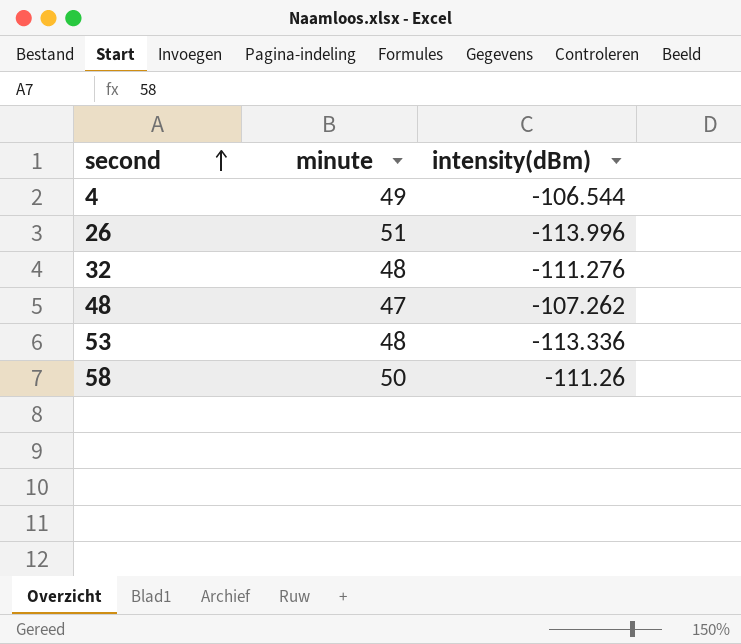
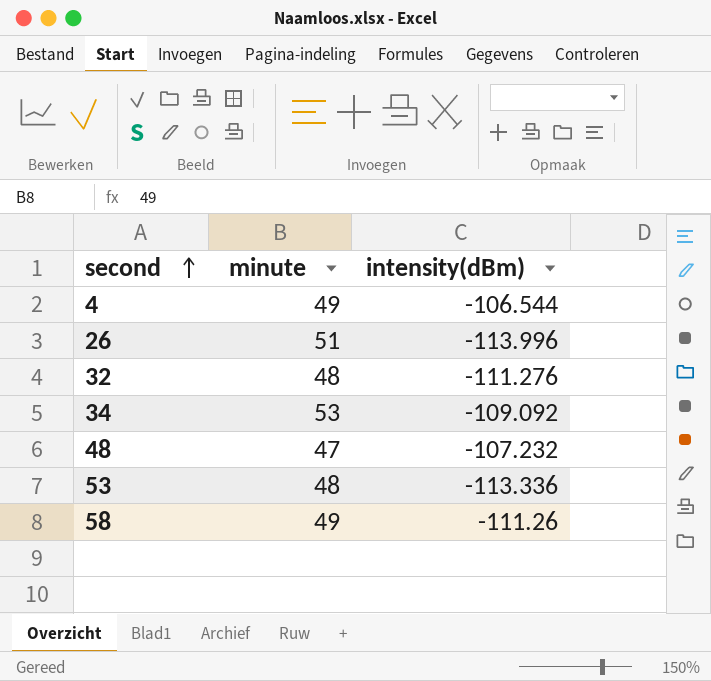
row 34: none -> 53 | -109.092
48 | intensity(dBm): -107.262 -> -107.232
58 | minute: 50 -> 49

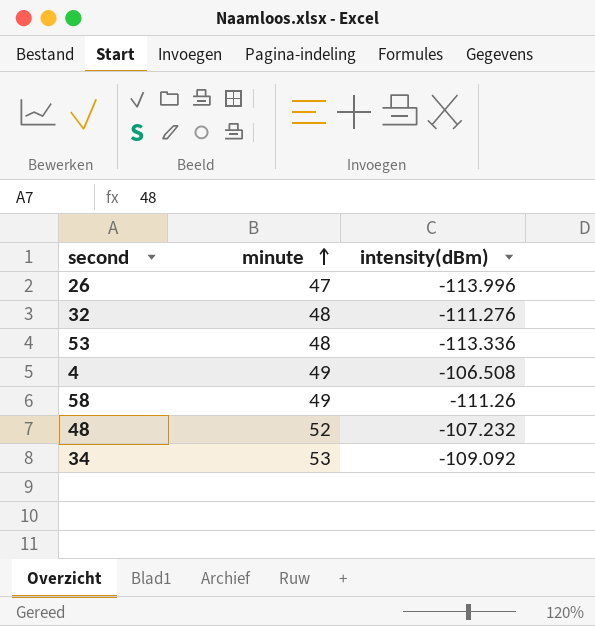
row order: second ascending -> minute ascending
26 | minute: 51 -> 47
4 | intensity(dBm): -106.544 -> -106.508
48 | minute: 47 -> 52

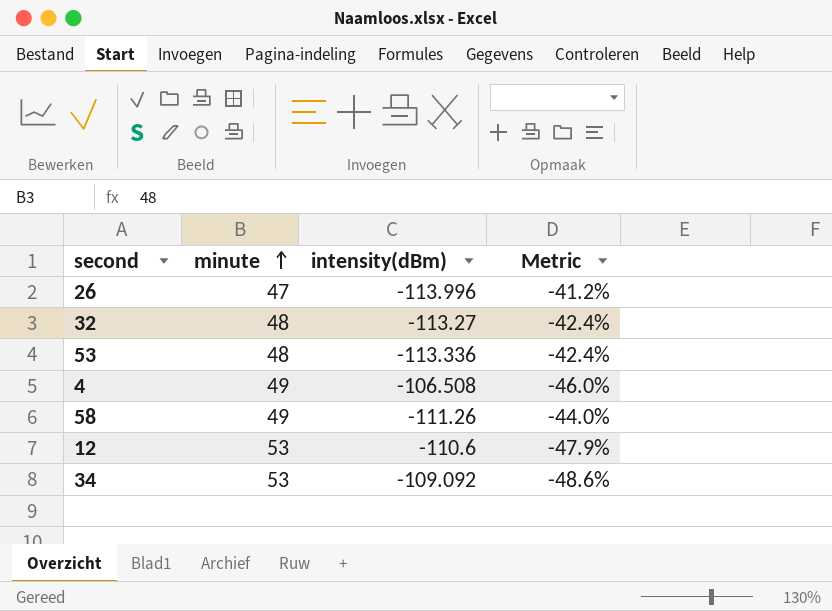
column Metric | formula: none -> [minute] / [intensity(dBm)]
row 48: 52 | -107.232 -> none
32 | intensity(dBm): -111.276 -> -113.27
row 12: none -> 53 | -110.6 | -47.9%

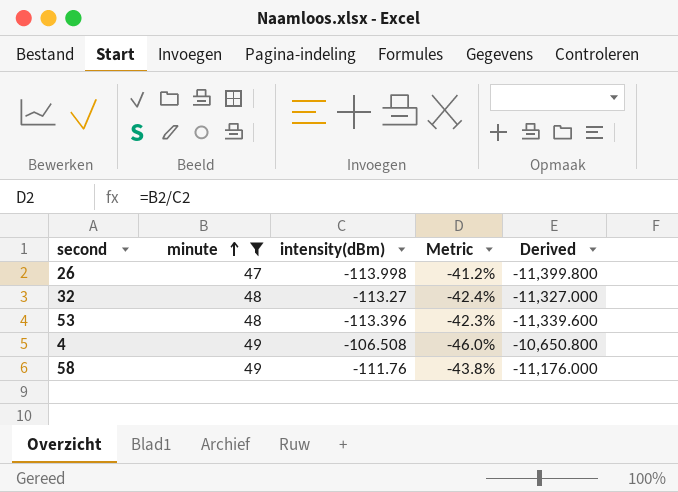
filter: none -> minute != 53
column Derived | formula: none -> [intensity(dBm)] * 100
26 | intensity(dBm): -113.996 -> -113.998
53 | intensity(dBm): -113.336 -> -113.396
53 | Metric: -42.4% -> -42.3%
58 | intensity(dBm): -111.26 -> -111.76
58 | Metric: -44.0% -> -43.8%

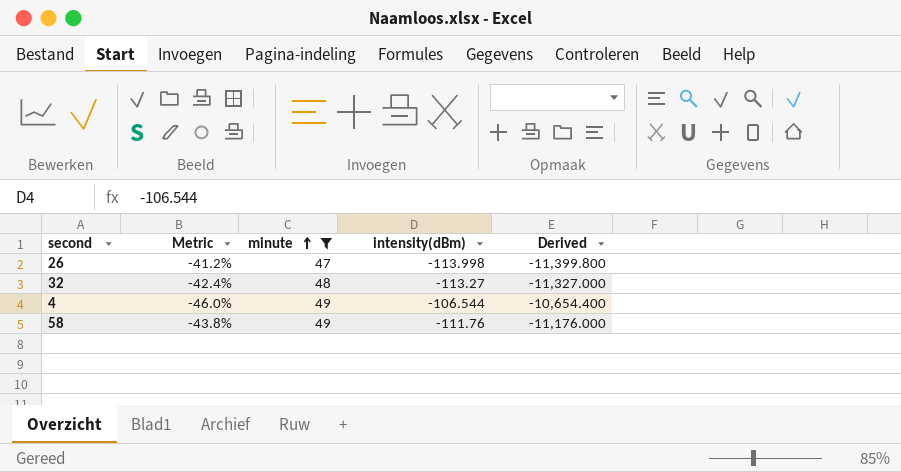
column Metric | position: 4 -> 2
row 53: 48 | -113.396 | -42.3% | -11,339.600 -> none
4 | intensity(dBm): -106.508 -> -106.544
4 | Derived: -10,650.800 -> -10,654.400

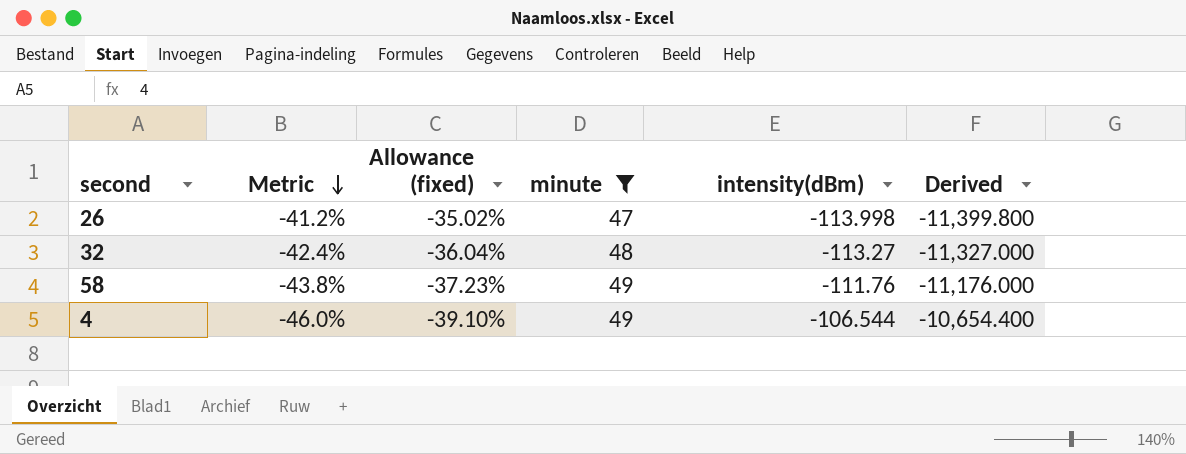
row order: minute ascending -> Metric descending
column Allowance (fixed) | formula: none -> [Metric] * 0.85

